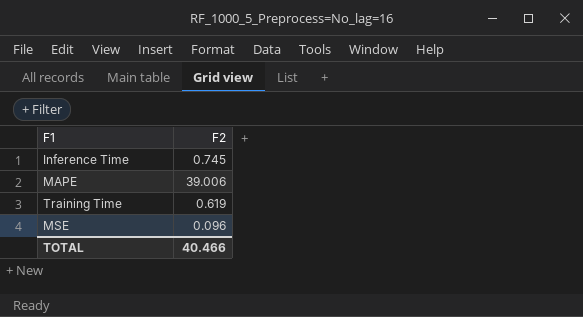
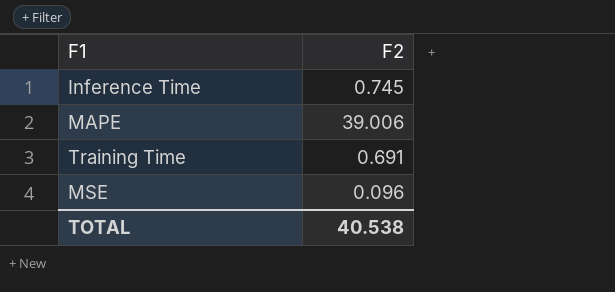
Training Time | F2: 0.619 -> 0.691
TOTAL | F2: 40.466 -> 40.538

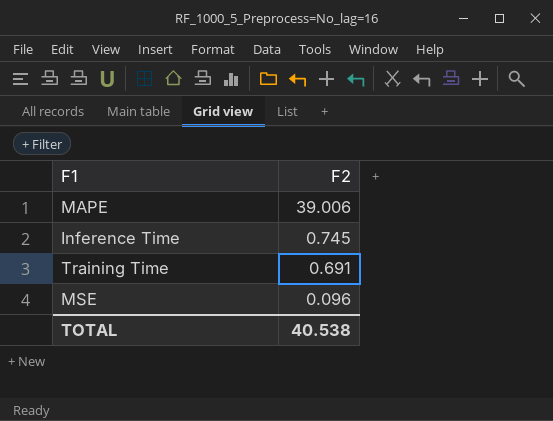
row order: none -> F2 descending

